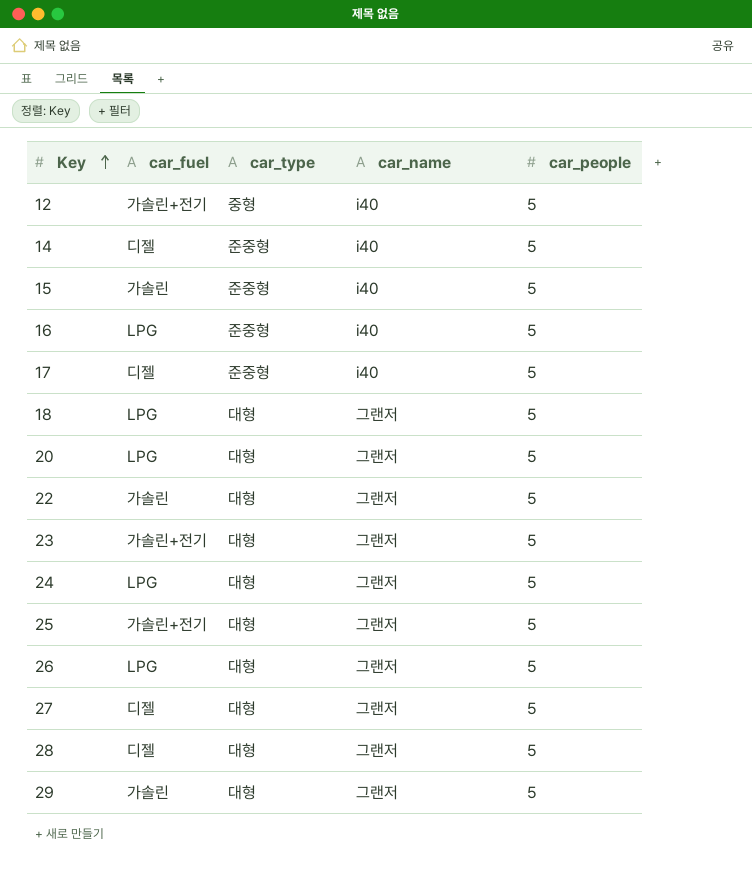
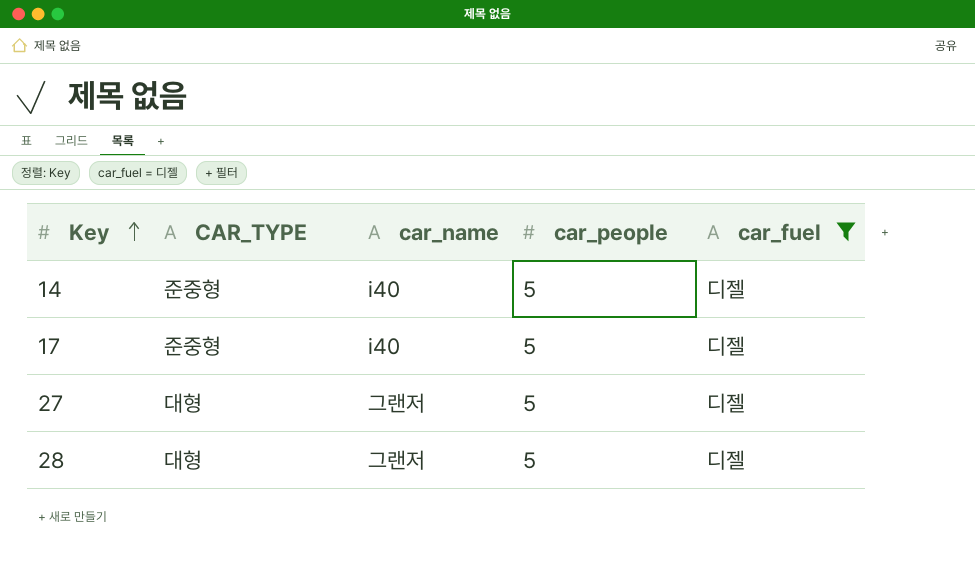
filter: none -> car_fuel = 디젤
column name: car_type -> CAR_TYPE
column car_fuel | position: 2 -> 5

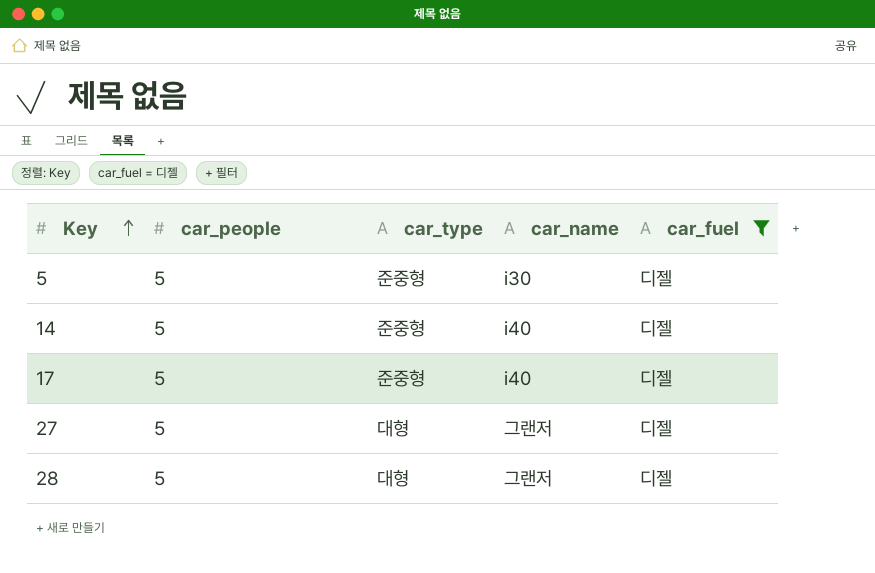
column car_people | position: 4 -> 2
column name: CAR_TYPE -> car_type
row 5: none -> 5 | 준중형 | i30 | 디젤

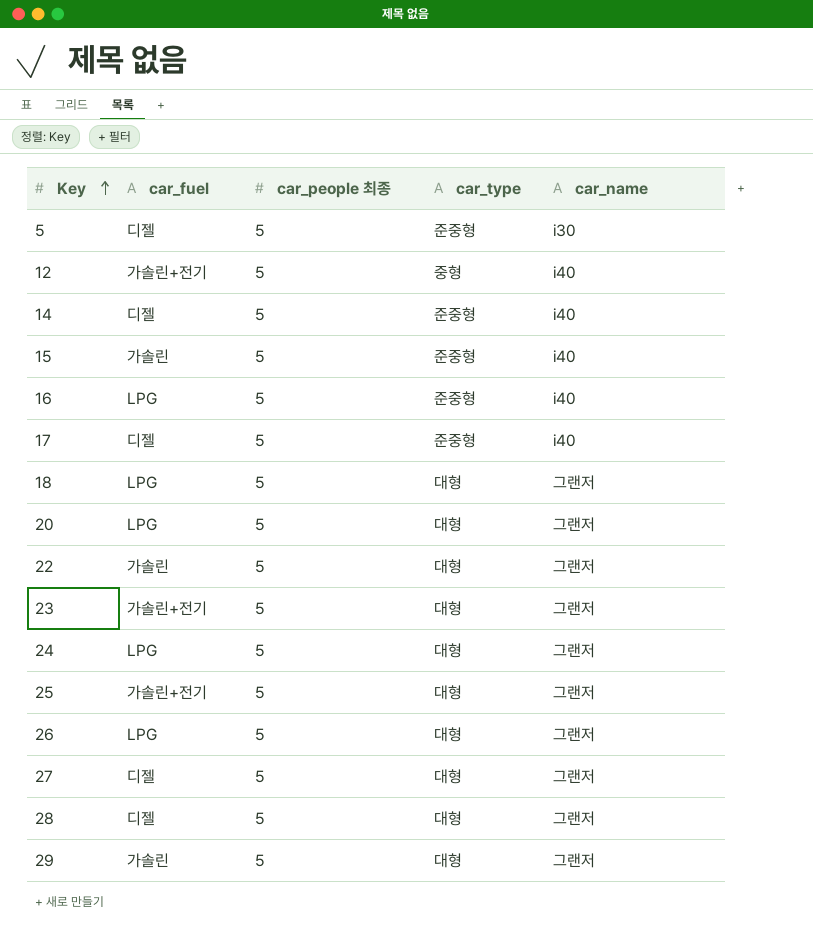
filter: car_fuel = 디젤 -> none
column car_fuel | position: 5 -> 2
column name: car_people -> car_people 최종

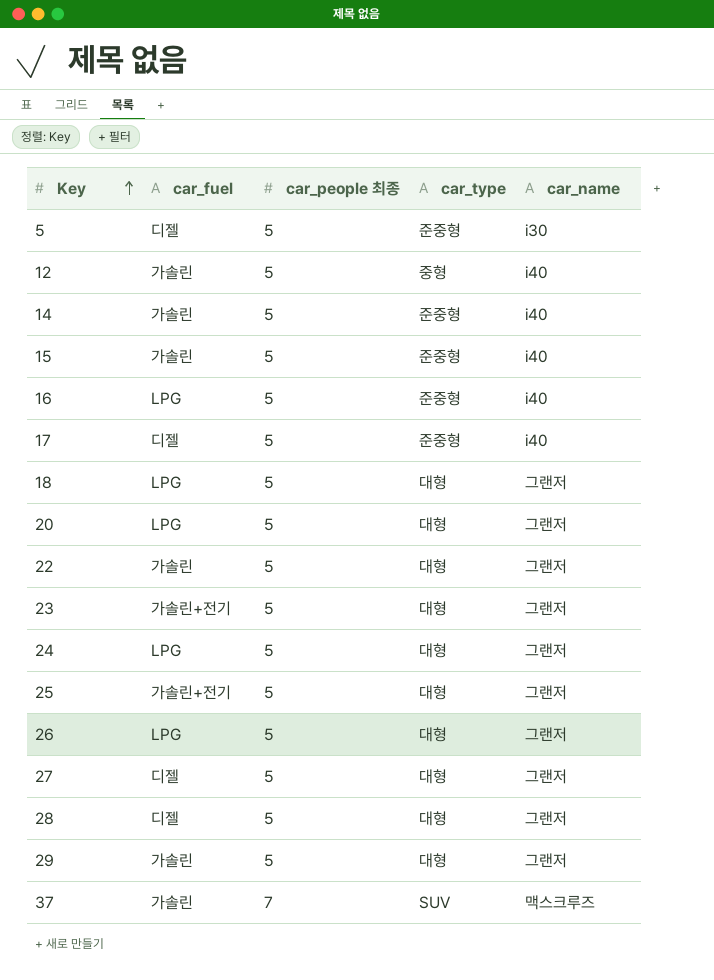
12 | car_fuel: 가솔린+전기 -> 가솔린
14 | car_fuel: 디젤 -> 가솔린
row 37: none -> 가솔린 | 7 | SUV | 맥스크루즈

